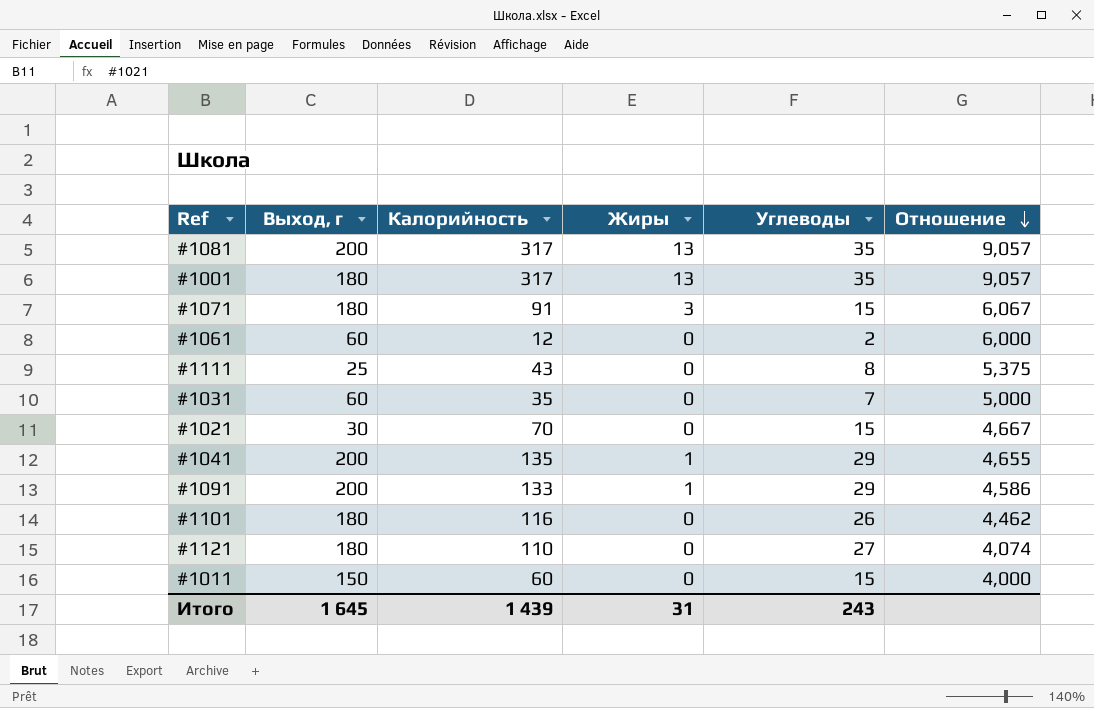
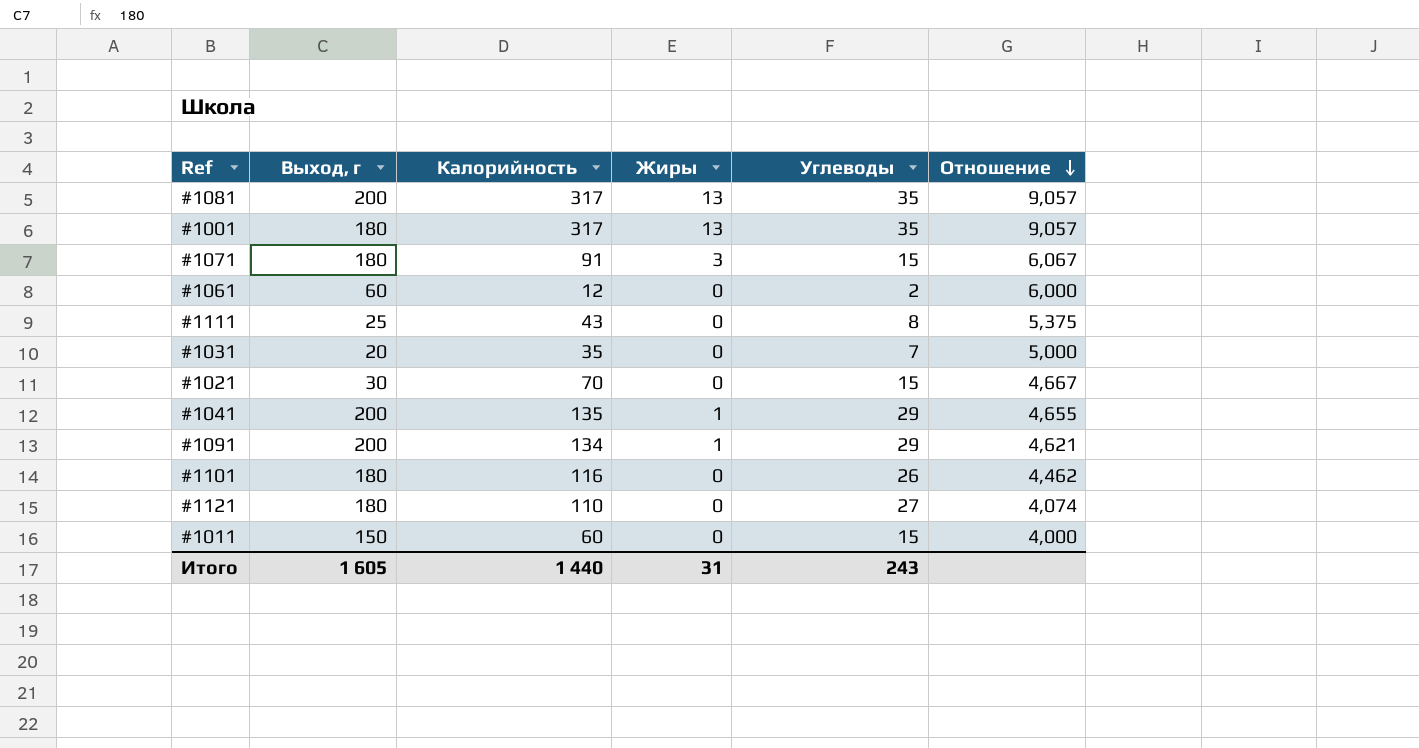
#1031 | Выход, г: 60 -> 20
#1091 | Калорийность: 133 -> 134
#1091 | Отношение: 4,586 -> 4,621
Итого | Выход, г: 1 645 -> 1 605
Итого | Калорийность: 1 439 -> 1 440

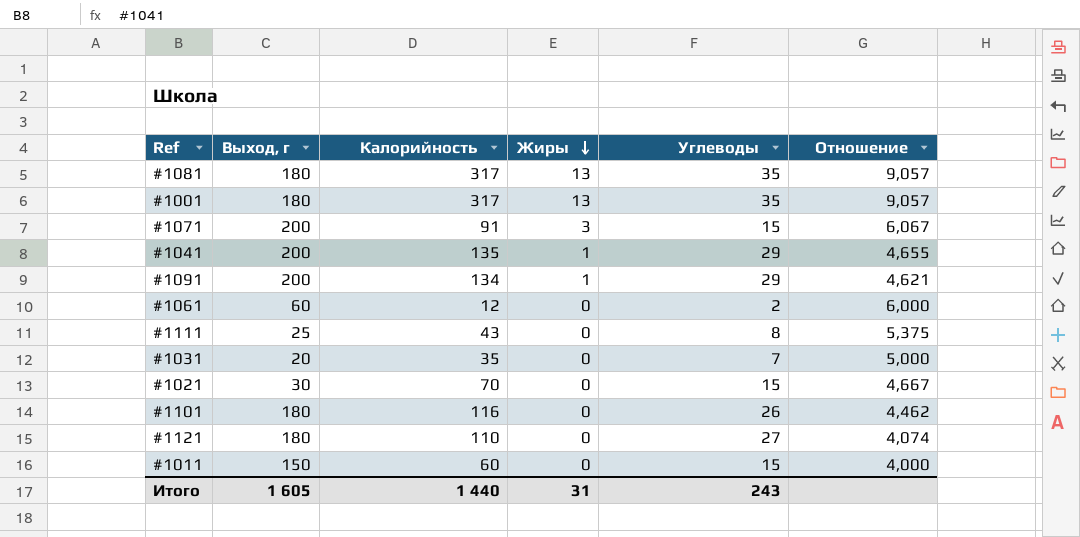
row order: Отношение descending -> Жиры descending
#1081 | Выход, г: 200 -> 180
#1071 | Выход, г: 180 -> 200

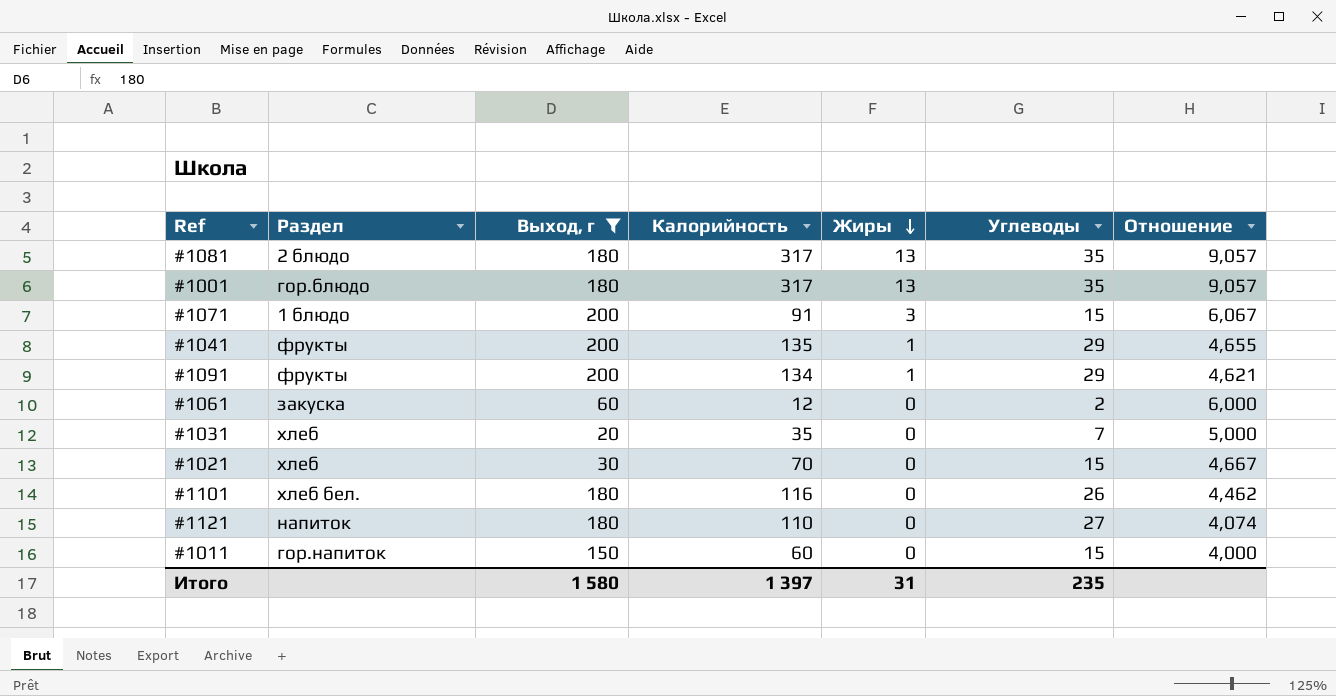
filter: none -> Выход, г != 25
column Раздел | position: none -> 2
Итого | Выход, г: 1 605 -> 1 580
Итого | Калорийность: 1 440 -> 1 397
Итого | Углеводы: 243 -> 235

